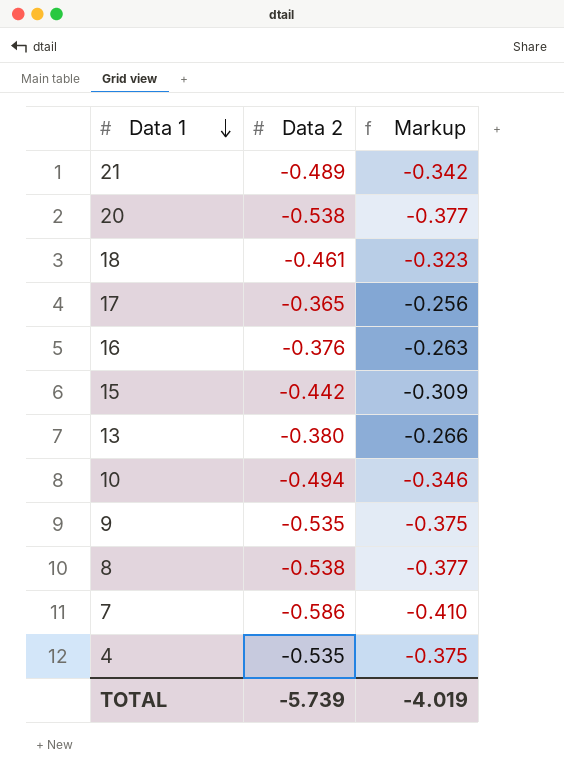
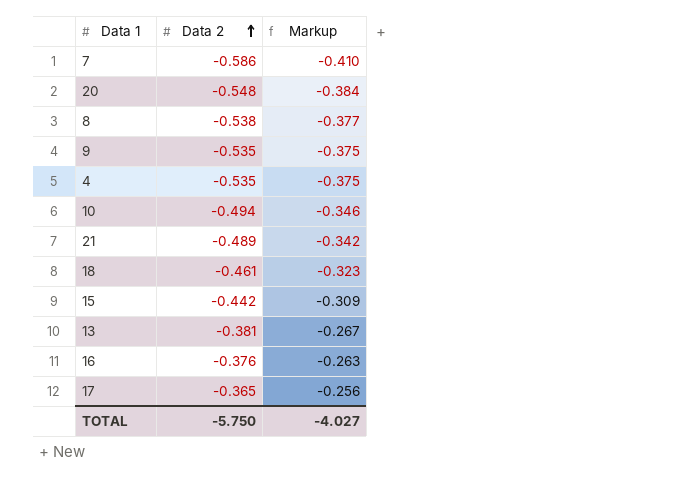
row order: Data 1 descending -> Data 2 ascending
20 | Data 2: -0.538 -> -0.548
20 | Markup: -0.377 -> -0.384
13 | Data 2: -0.380 -> -0.381
13 | Markup: -0.266 -> -0.267
TOTAL | Data 2: -5.739 -> -5.750
TOTAL | Markup: -4.019 -> -4.027

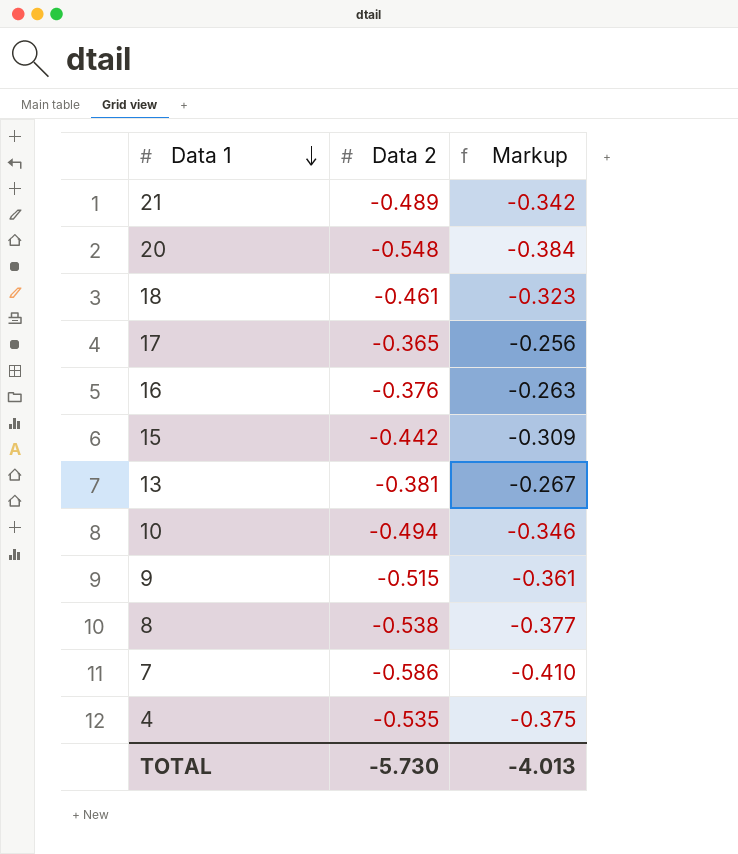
row order: Data 2 ascending -> Data 1 descending
9 | Data 2: -0.535 -> -0.515
9 | Markup: -0.375 -> -0.361
TOTAL | Data 2: -5.750 -> -5.730
TOTAL | Markup: -4.027 -> -4.013

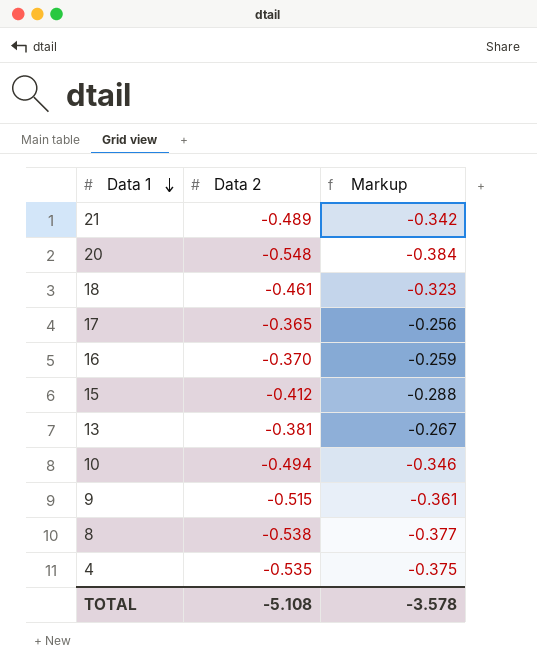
row 7: -0.586 | -0.410 -> none
16 | Data 2: -0.376 -> -0.370
16 | Markup: -0.263 -> -0.259
15 | Data 2: -0.442 -> -0.412
15 | Markup: -0.309 -> -0.288
TOTAL | Data 2: -5.730 -> -5.108
TOTAL | Markup: -4.013 -> -3.578

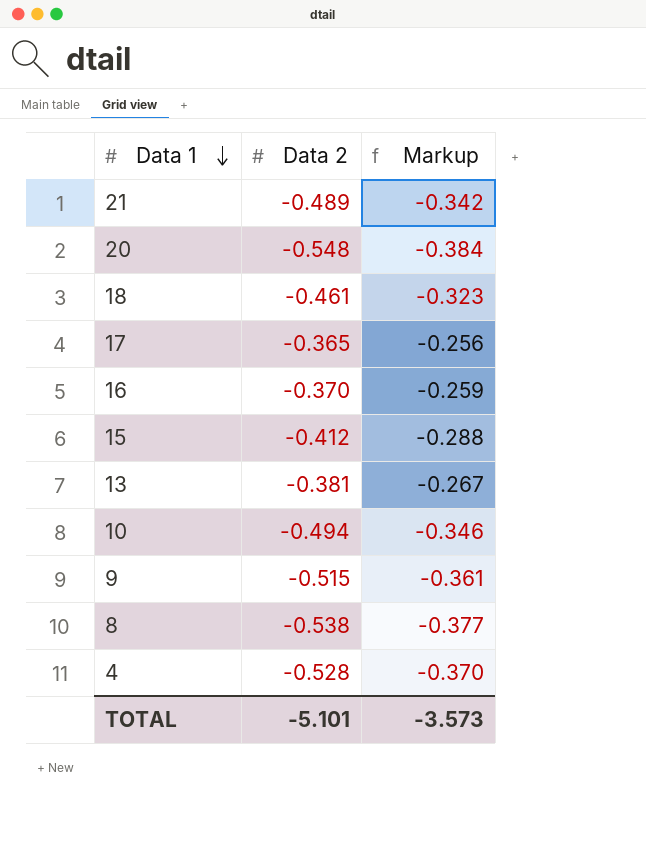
4 | Data 2: -0.535 -> -0.528
4 | Markup: -0.375 -> -0.370
TOTAL | Data 2: -5.108 -> -5.101
TOTAL | Markup: -3.578 -> -3.573

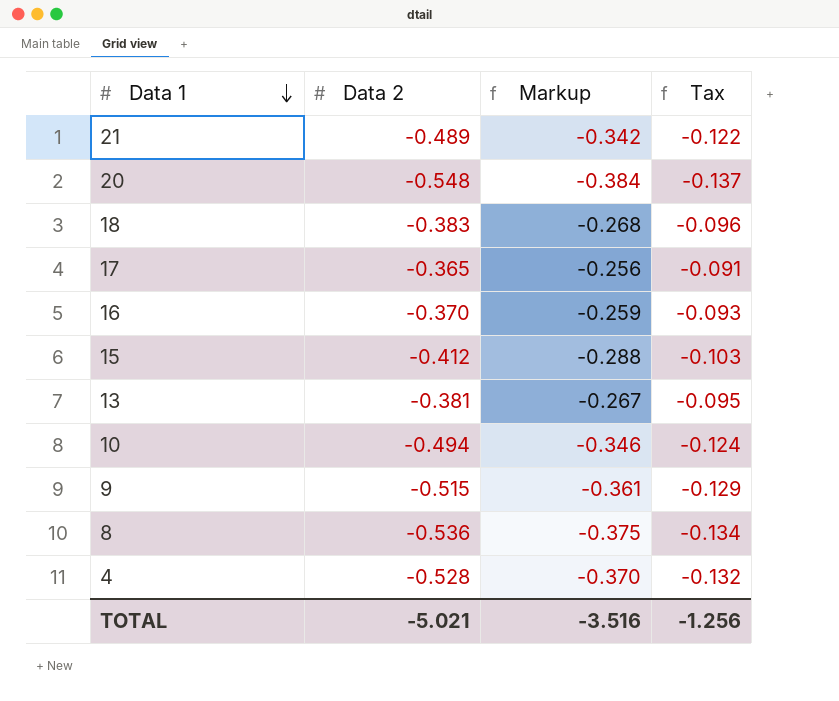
column Tax | formula: none -> [Data 2] * 0.25
18 | Data 2: -0.461 -> -0.383
18 | Markup: -0.323 -> -0.268
8 | Data 2: -0.538 -> -0.536
8 | Markup: -0.377 -> -0.375
TOTAL | Data 2: -5.101 -> -5.021
TOTAL | Markup: -3.573 -> -3.516

